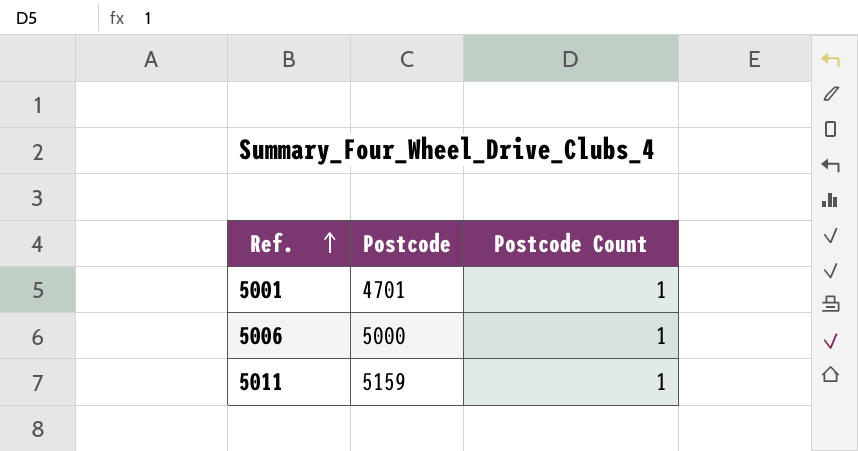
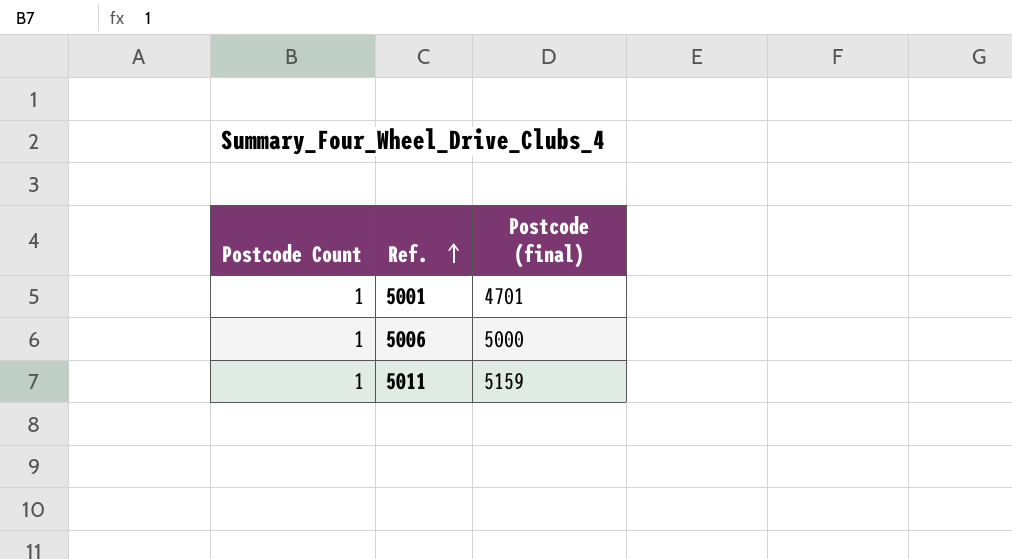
column Postcode Count | position: 3 -> 1
column name: Postcode -> Postcode (final)

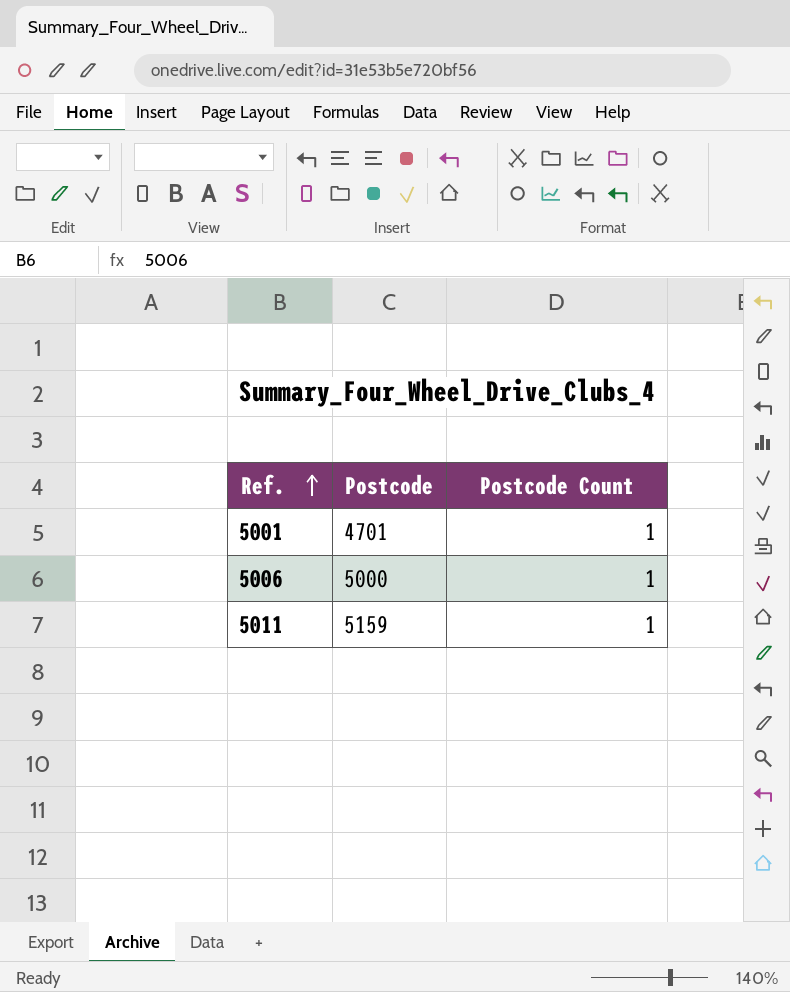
column name: Postcode (final) -> Postcode
column Postcode Count | position: 1 -> 3

